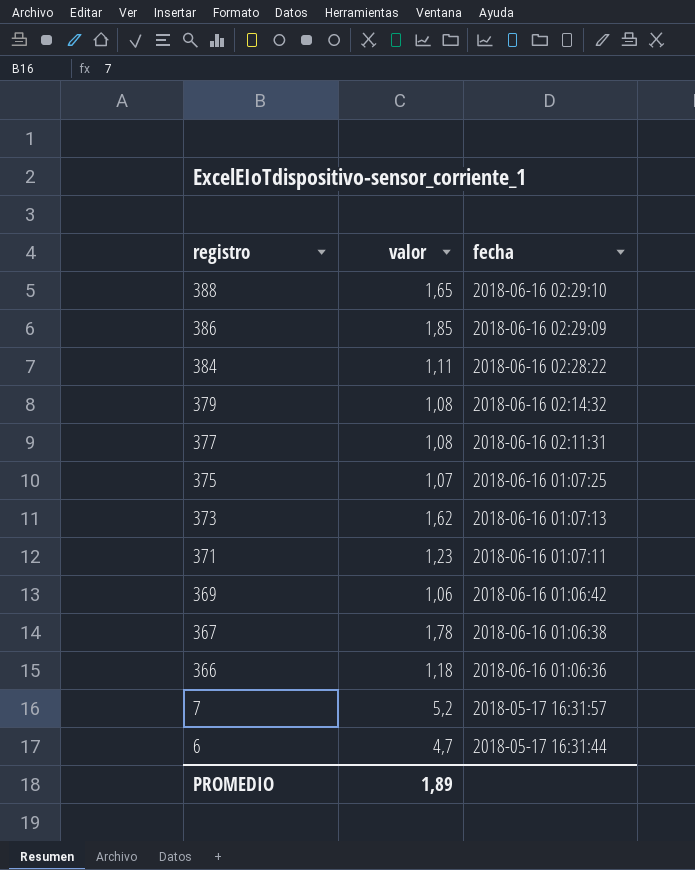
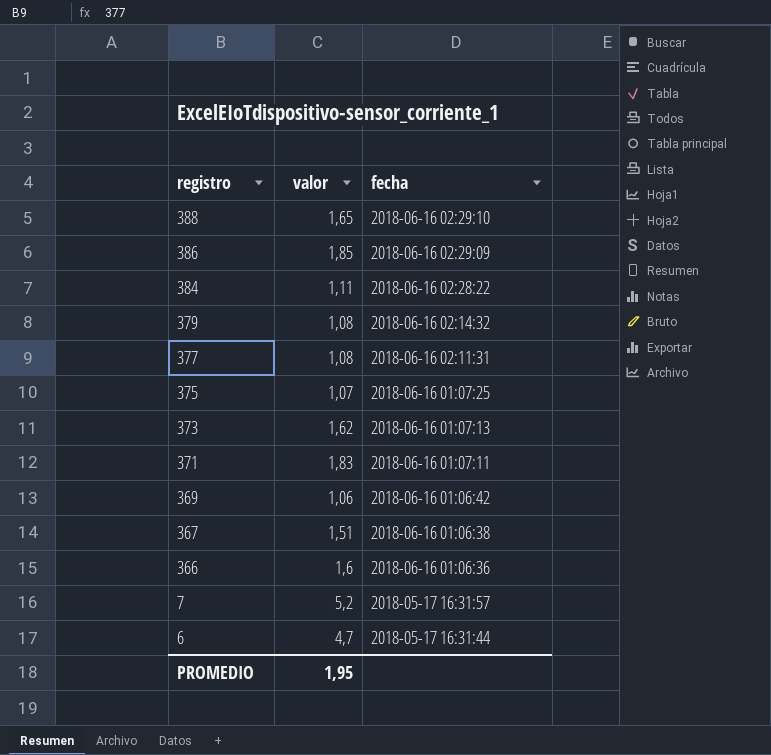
371 | valor: 1,23 -> 1,83
367 | valor: 1,78 -> 1,51
366 | valor: 1,18 -> 1,6
PROMEDIO | valor: 1,89 -> 1,95

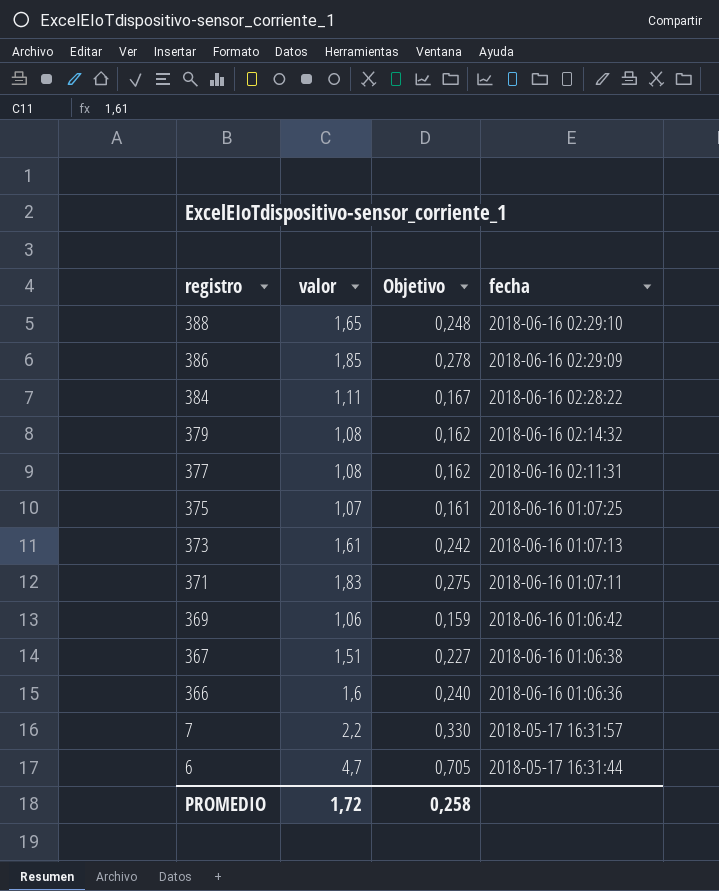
column Objetivo | formula: none -> [valor] * 0,15
373 | valor: 1,62 -> 1,61
7 | valor: 5,2 -> 2,2
PROMEDIO | valor: 1,95 -> 1,72

